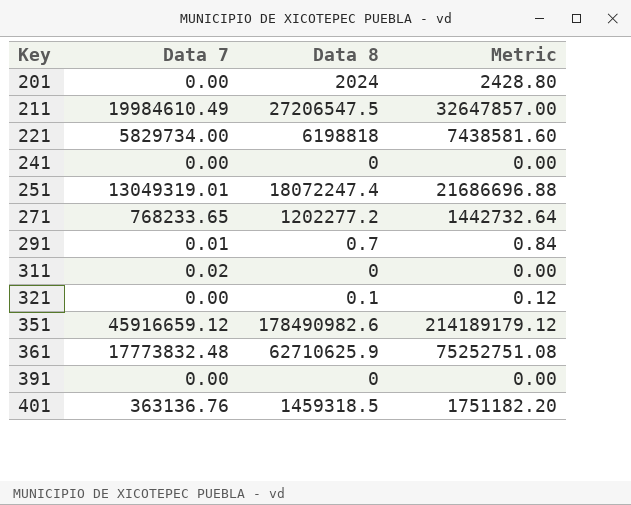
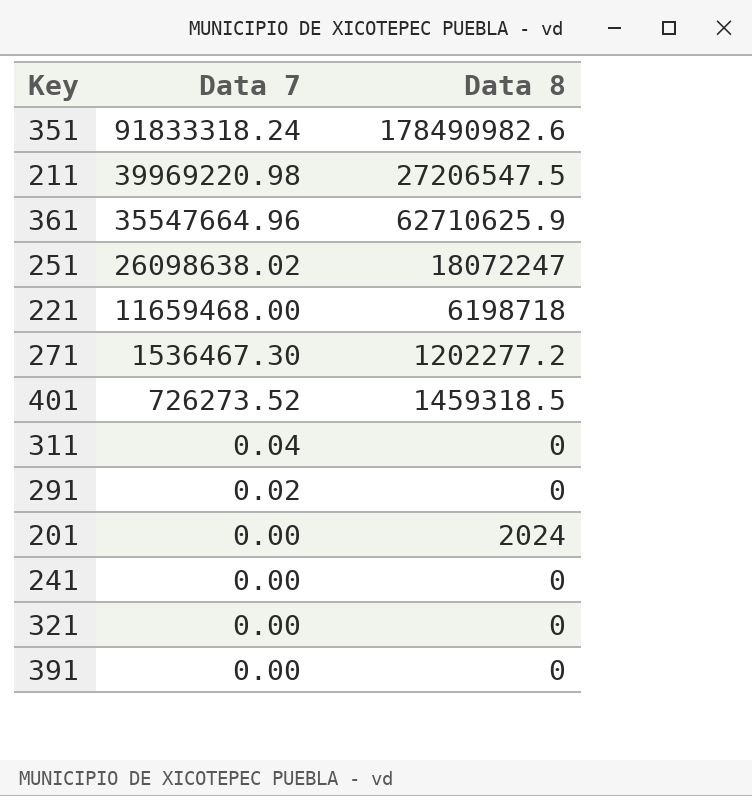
row order: Key ascending -> Data 7 descending
column Metric | formula: [Data 8] * 1.2 -> none
351 | Data 7: 45916659.12 -> 91833318.24
211 | Data 7: 19984610.49 -> 39969220.98
361 | Data 7: 17773832.48 -> 35547664.96
251 | Data 7: 13049319.01 -> 26098638.02
251 | Data 8: 18072247.4 -> 18072247
221 | Data 7: 5829734.00 -> 11659468.00
221 | Data 8: 6198818 -> 6198718
271 | Data 7: 768233.65 -> 1536467.30
401 | Data 7: 363136.76 -> 726273.52
311 | Data 7: 0.02 -> 0.04
291 | Data 7: 0.01 -> 0.02
291 | Data 8: 0.7 -> 0
321 | Data 8: 0.1 -> 0

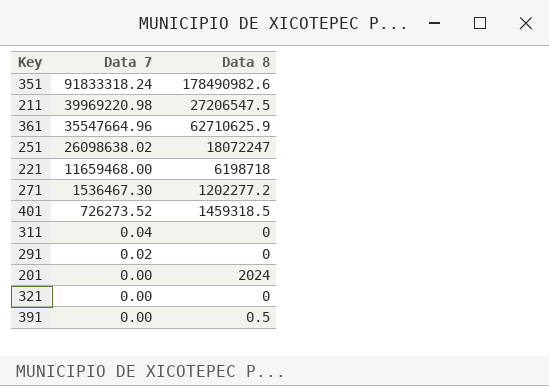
row 241: 0.00 | 0 -> none
391 | Data 8: 0 -> 0.5

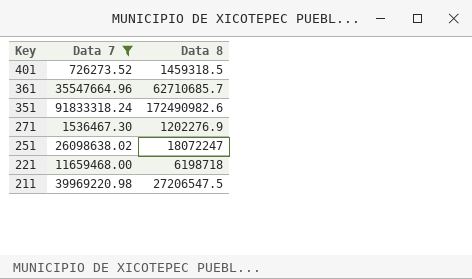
filter: none -> Data 7 >= 726273.52
row order: Data 7 descending -> Key descending
361 | Data 8: 62710625.9 -> 62710685.7
351 | Data 8: 178490982.6 -> 172490982.6
271 | Data 8: 1202277.2 -> 1202276.9

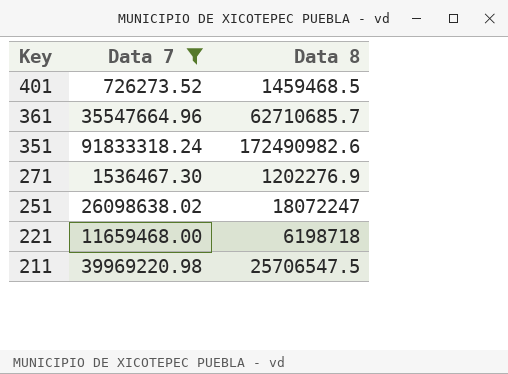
401 | Data 8: 1459318.5 -> 1459468.5
211 | Data 8: 27206547.5 -> 25706547.5

